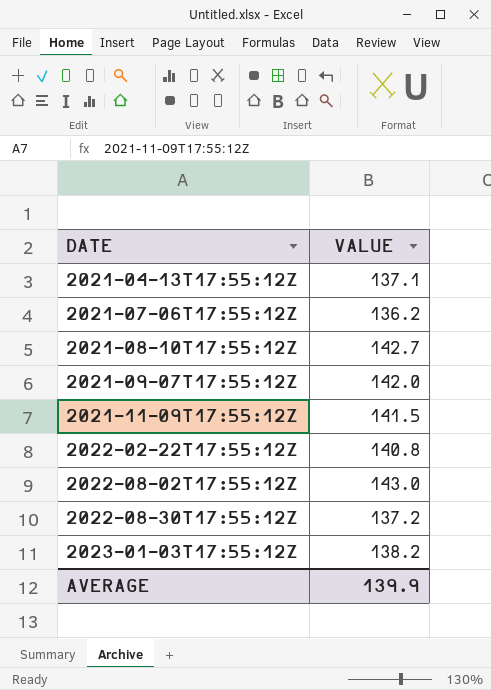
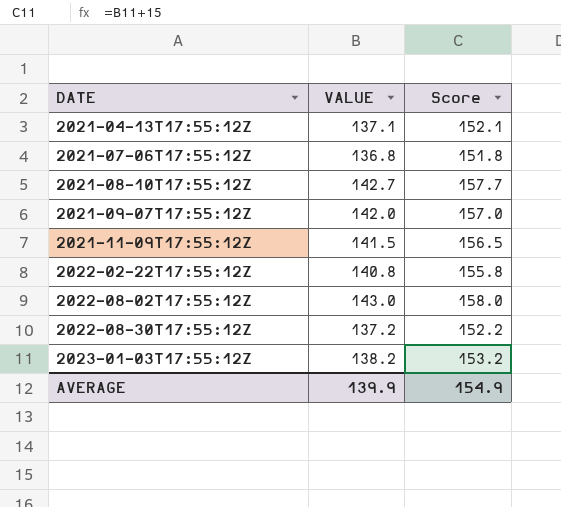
column Score | formula: none -> [VALUE] + 15
2021-07-06T17:55:12Z | VALUE: 136.2 -> 136.8

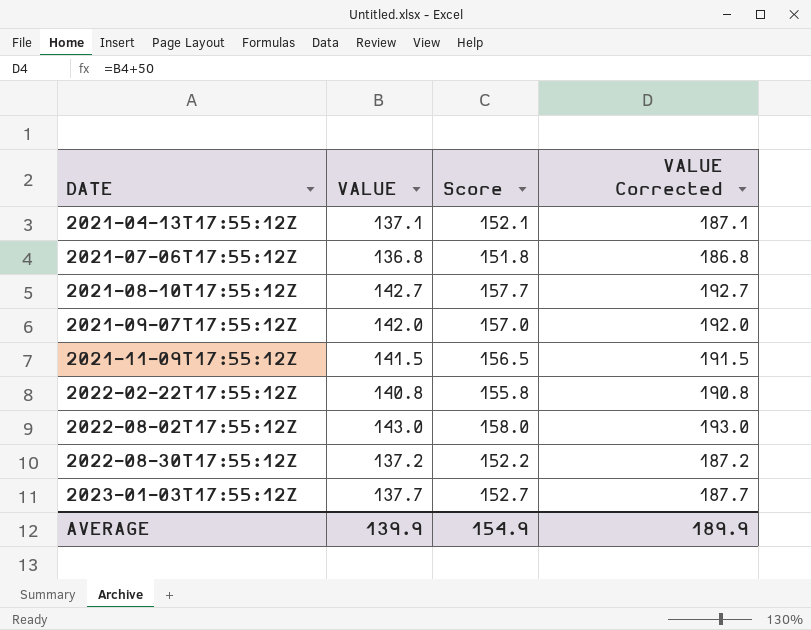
column VALUE Corrected | formula: none -> [VALUE] + 50
2023-01-03T17:55:12Z | VALUE: 138.2 -> 137.7
2023-01-03T17:55:12Z | Score: 153.2 -> 152.7

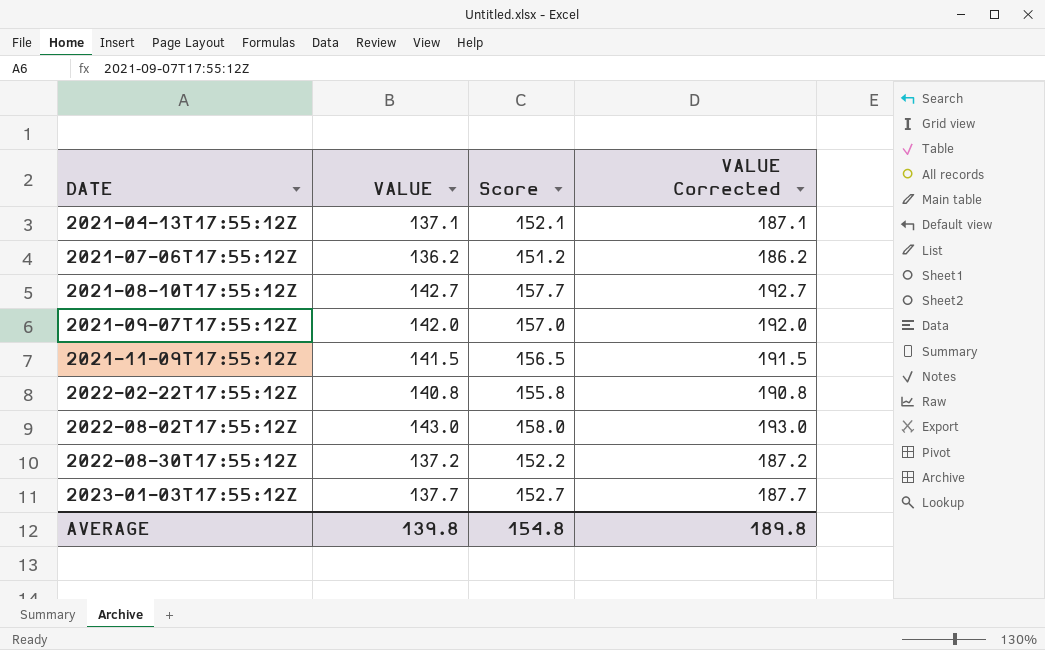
2021-07-06T17:55:12Z | VALUE: 136.8 -> 136.2
2021-07-06T17:55:12Z | Score: 151.8 -> 151.2
2021-07-06T17:55:12Z | VALUE Corrected: 186.8 -> 186.2
AVERAGE | VALUE: 139.9 -> 139.8
AVERAGE | Score: 154.9 -> 154.8
AVERAGE | VALUE Corrected: 189.9 -> 189.8

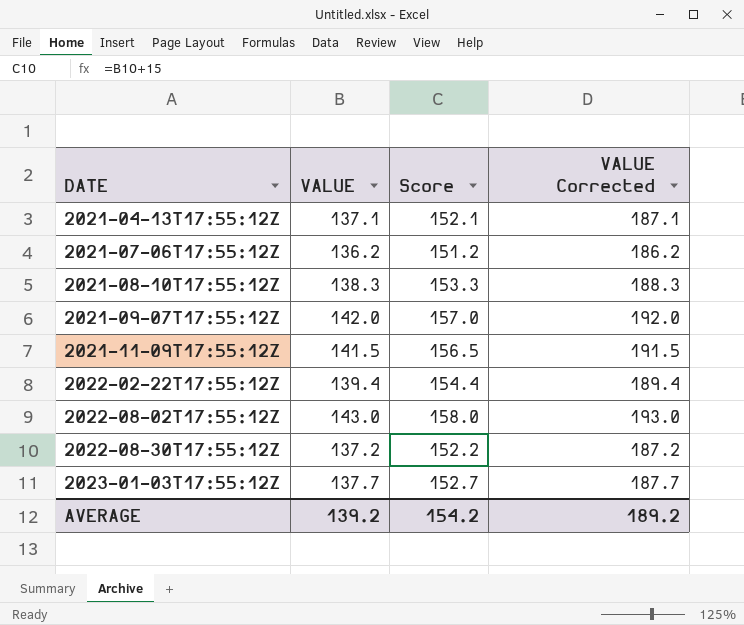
2021-08-10T17:55:12Z | VALUE: 142.7 -> 138.3
2021-08-10T17:55:12Z | Score: 157.7 -> 153.3
2021-08-10T17:55:12Z | VALUE Corrected: 192.7 -> 188.3
2022-02-22T17:55:12Z | VALUE: 140.8 -> 139.4
2022-02-22T17:55:12Z | Score: 155.8 -> 154.4
2022-02-22T17:55:12Z | VALUE Corrected: 190.8 -> 189.4
AVERAGE | VALUE: 139.8 -> 139.2
AVERAGE | Score: 154.8 -> 154.2
AVERAGE | VALUE Corrected: 189.8 -> 189.2

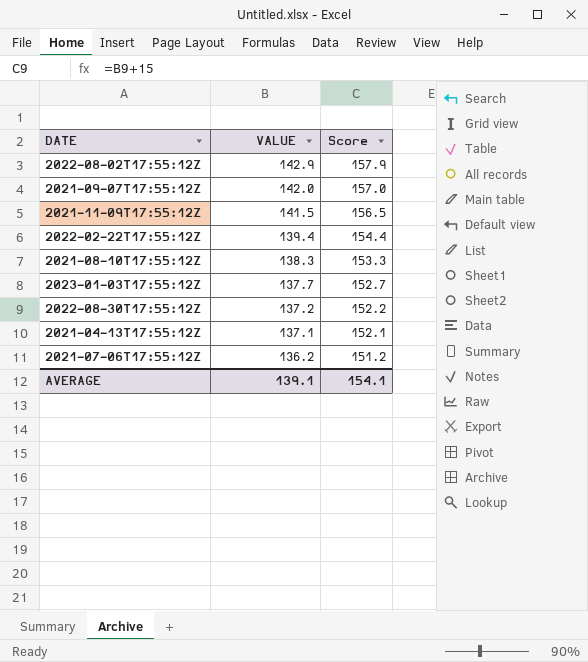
row order: DATE ascending -> VALUE descending
column VALUE Corrected | formula: [VALUE] + 50 -> none
2022-08-02T17:55:12Z | VALUE: 143.0 -> 142.9
2022-08-02T17:55:12Z | Score: 158.0 -> 157.9
AVERAGE | VALUE: 139.2 -> 139.1
AVERAGE | Score: 154.2 -> 154.1

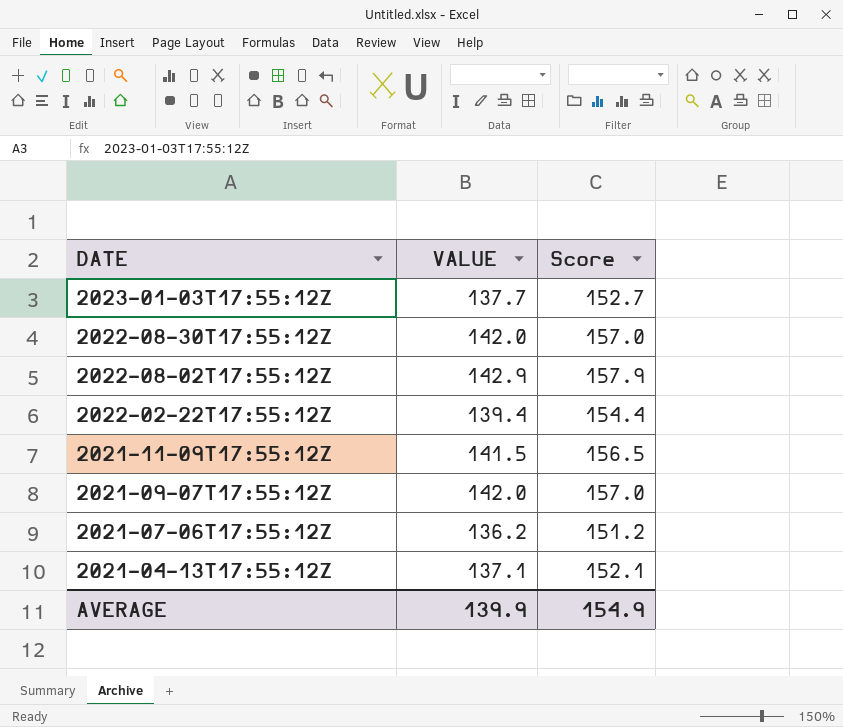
row order: VALUE descending -> DATE descending
row 2021-08-10T17:55:12Z: 138.3 | 153.3 -> none
2022-08-30T17:55:12Z | VALUE: 137.2 -> 142.0
2022-08-30T17:55:12Z | Score: 152.2 -> 157.0
AVERAGE | VALUE: 139.1 -> 139.9
AVERAGE | Score: 154.1 -> 154.9

